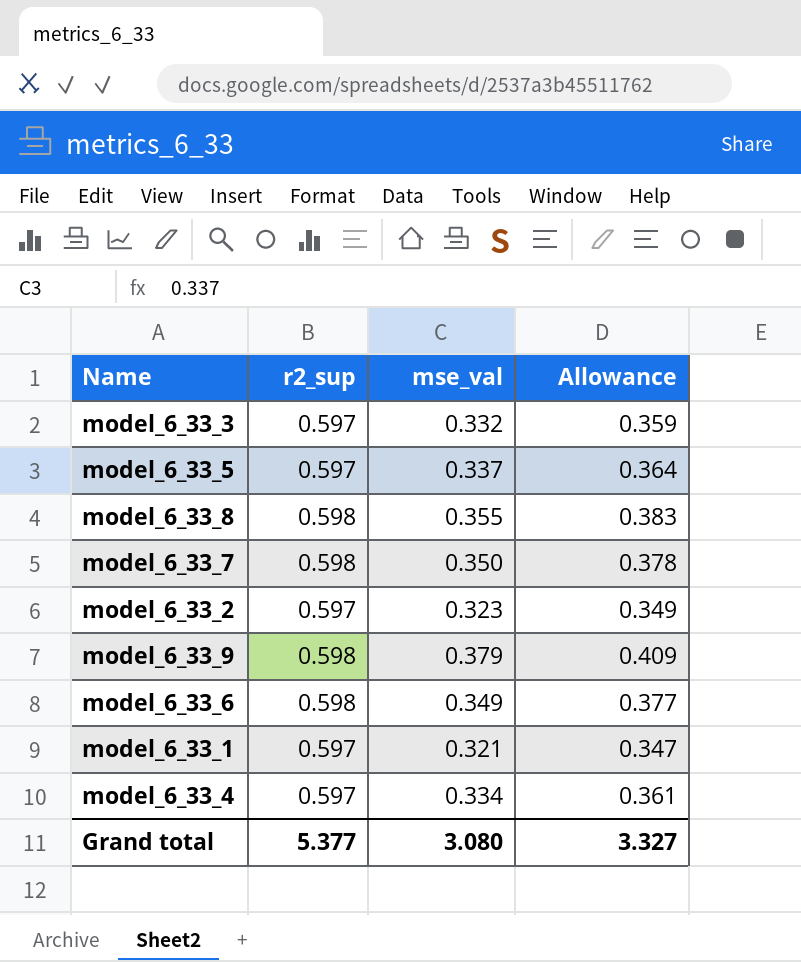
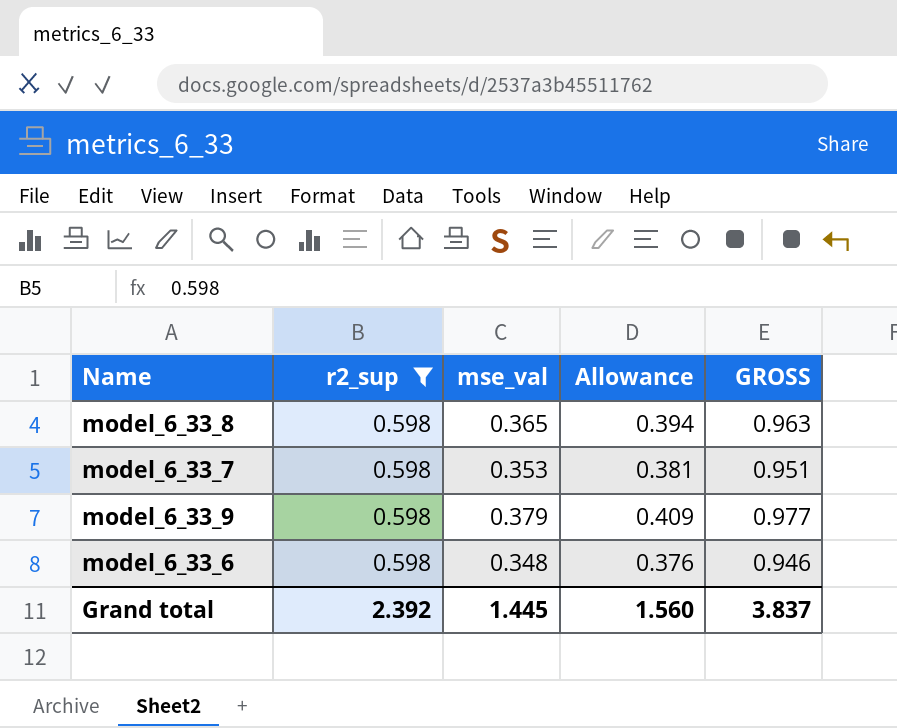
filter: none -> r2_sup = 0.598
column GROSS | formula: none -> [r2_sup] + [mse_val]
model_6_33_8 | mse_val: 0.355 -> 0.365
model_6_33_8 | Allowance: 0.383 -> 0.394
model_6_33_7 | mse_val: 0.350 -> 0.353
model_6_33_7 | Allowance: 0.378 -> 0.381
model_6_33_6 | mse_val: 0.349 -> 0.348
model_6_33_6 | Allowance: 0.377 -> 0.376
Grand total | r2_sup: 5.377 -> 2.392
Grand total | mse_val: 3.080 -> 1.445
Grand total | Allowance: 3.327 -> 1.560

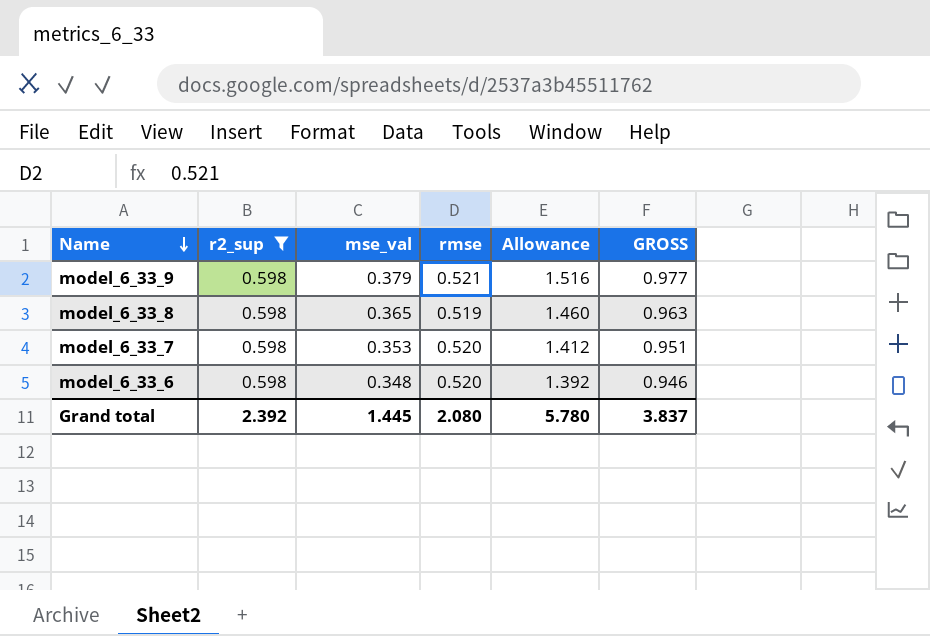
row order: none -> Name descending
column rmse | position: none -> 4
column Allowance | formula: [mse_val] * 1.08 -> [mse_val] * 4
Grand total | Allowance: 1.560 -> 5.780

